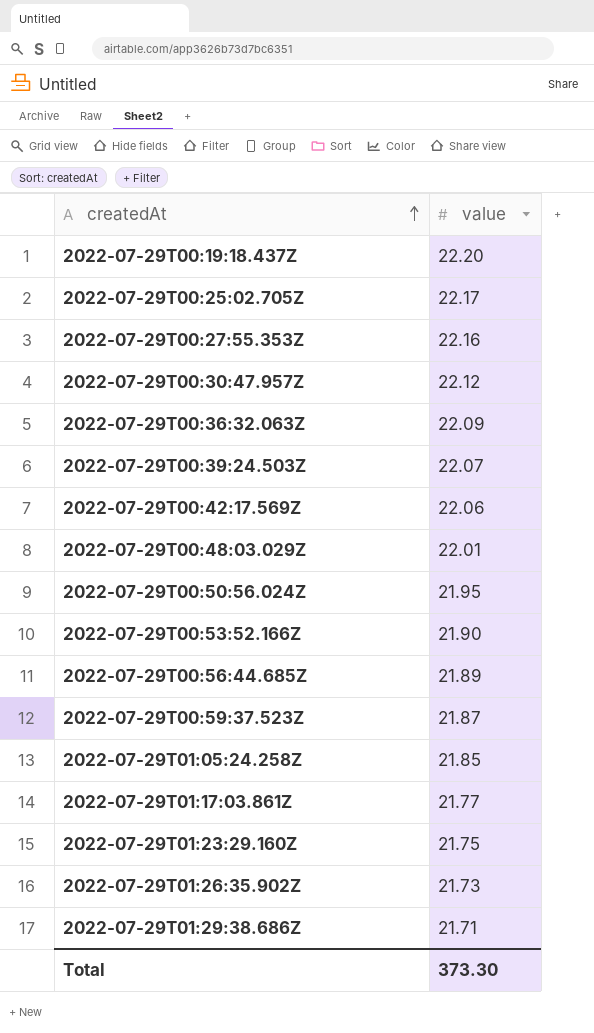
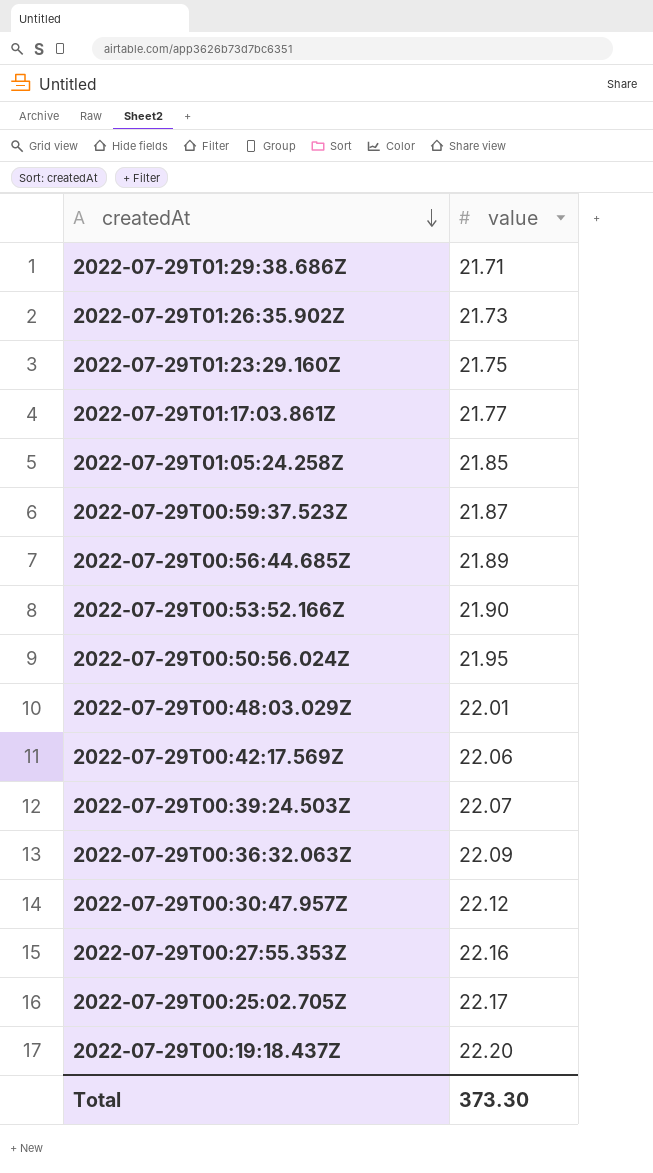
row order: createdAt ascending -> createdAt descending

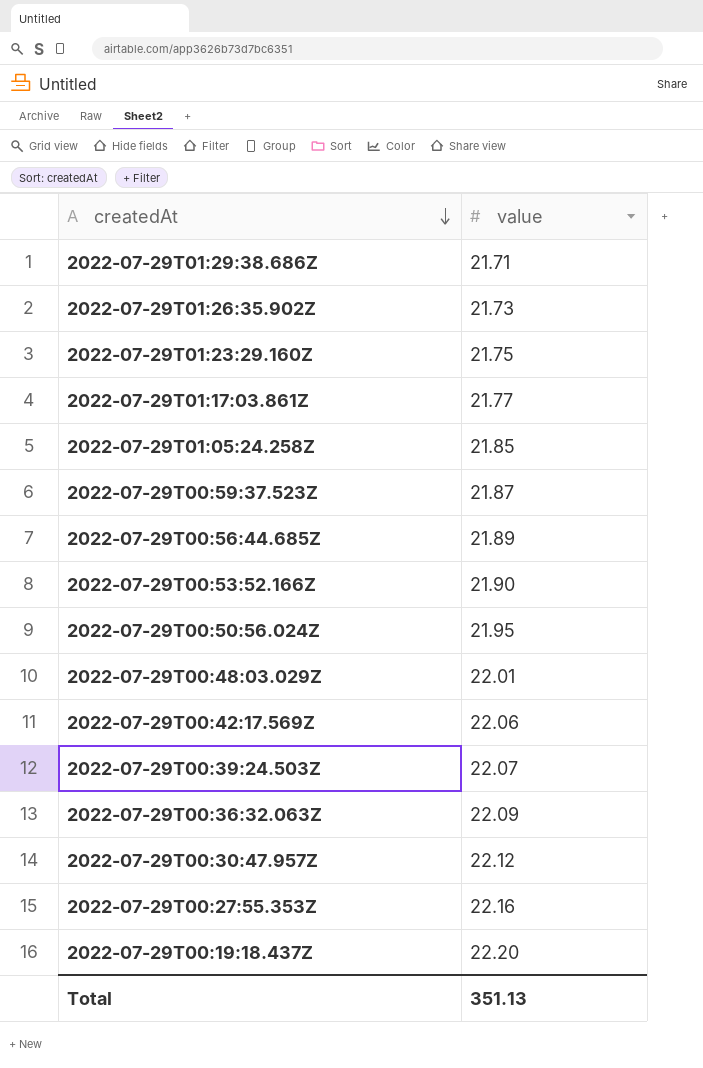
row 2022-07-29T00:25:02.705Z: 22.17 -> none
Total | value: 373.30 -> 351.13

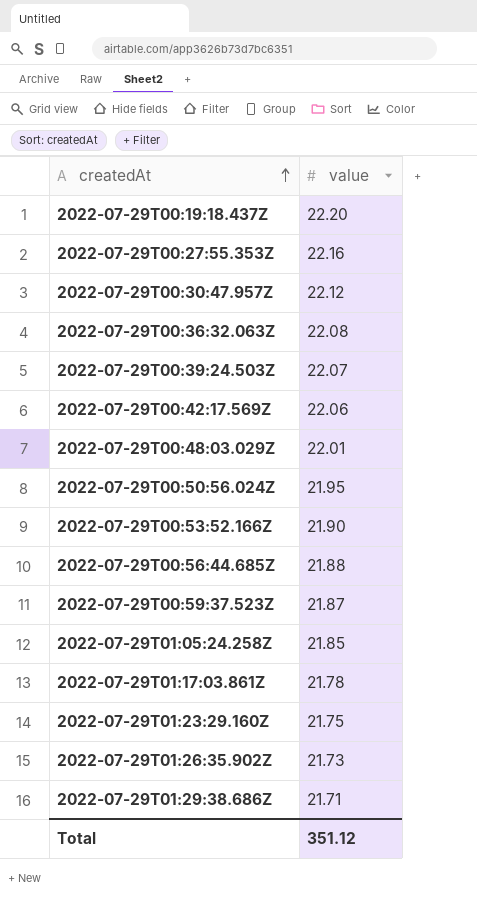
row order: createdAt descending -> createdAt ascending
2022-07-29T00:36:32.063Z | value: 22.09 -> 22.08
2022-07-29T00:56:44.685Z | value: 21.89 -> 21.88
2022-07-29T01:17:03.861Z | value: 21.77 -> 21.78
Total | value: 351.13 -> 351.12

